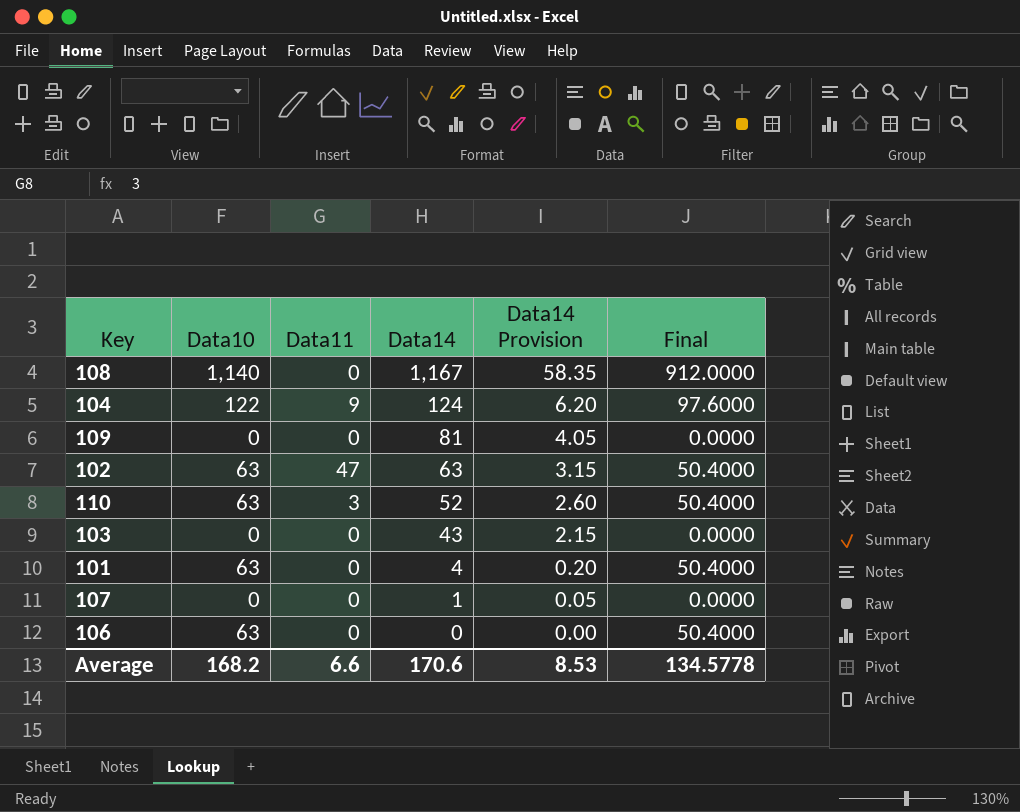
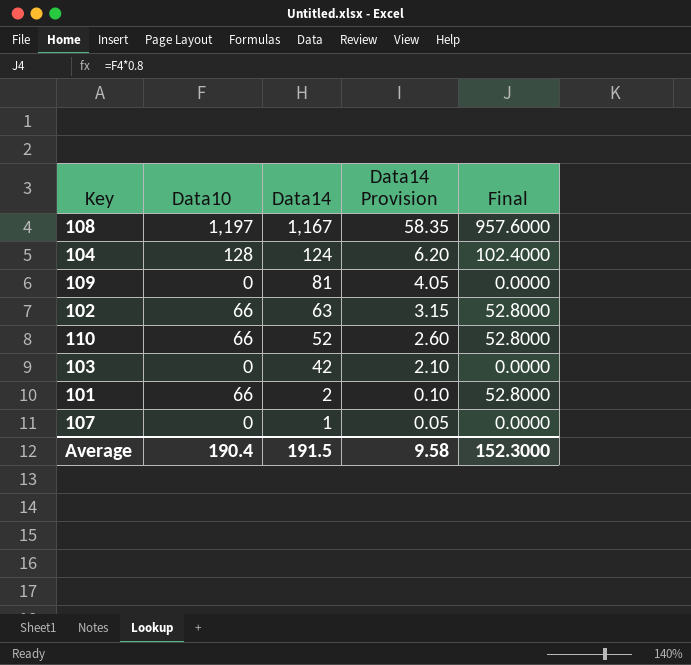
column Data11 | position: 3 -> none
row 106: 63 | 0 | 0 | 0.00 | 50.4000 -> none
108 | Data10: 1,140 -> 1,197
108 | Final: 912.0000 -> 957.6000
104 | Data10: 122 -> 128
104 | Final: 97.6000 -> 102.4000
102 | Data10: 63 -> 66
102 | Final: 50.4000 -> 52.8000
110 | Data10: 63 -> 66
110 | Final: 50.4000 -> 52.8000
103 | Data14: 43 -> 42
103 | Data14 Provision: 2.15 -> 2.10
101 | Data10: 63 -> 66
101 | Data14: 4 -> 2
101 | Data14 Provision: 0.20 -> 0.10
101 | Final: 50.4000 -> 52.8000
Average | Data10: 168.2 -> 190.4
Average | Data14: 170.6 -> 191.5
Average | Data14 Provision: 8.53 -> 9.58
Average | Final: 134.5778 -> 152.3000

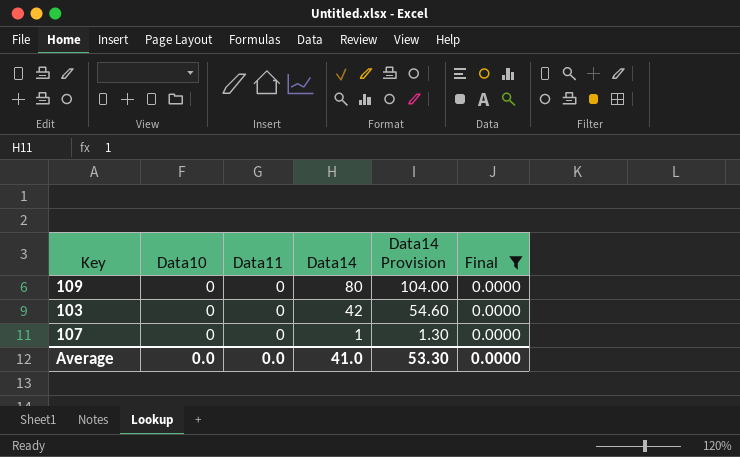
filter: none -> Final = 0.0000
column Data11 | position: none -> 3
column Data14 Provision | formula: [Data14] * 0.05 -> [Data14] * 1.3
109 | Data14: 81 -> 80
Average | Data10: 190.4 -> 0.0
Average | Data14: 191.5 -> 41.0
Average | Data14 Provision: 9.58 -> 53.30
Average | Final: 152.3000 -> 0.0000

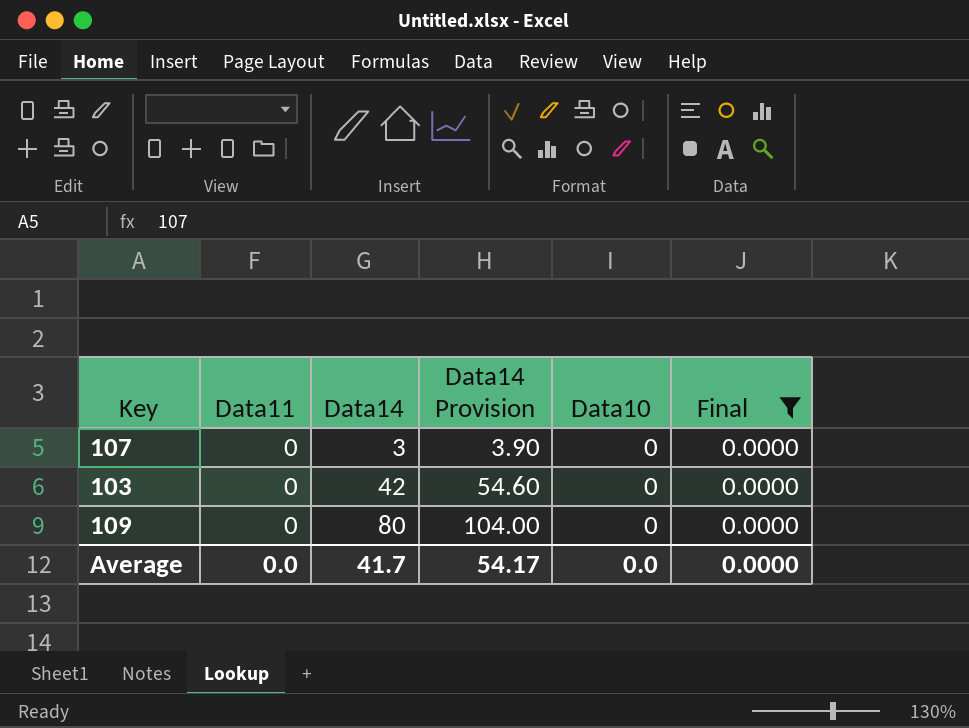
row order: Data14 descending -> Data14 ascending
column Data10 | position: 2 -> 5
107 | Data14: 1 -> 3
107 | Data14 Provision: 1.30 -> 3.90
Average | Data14: 41.0 -> 41.7
Average | Data14 Provision: 53.30 -> 54.17

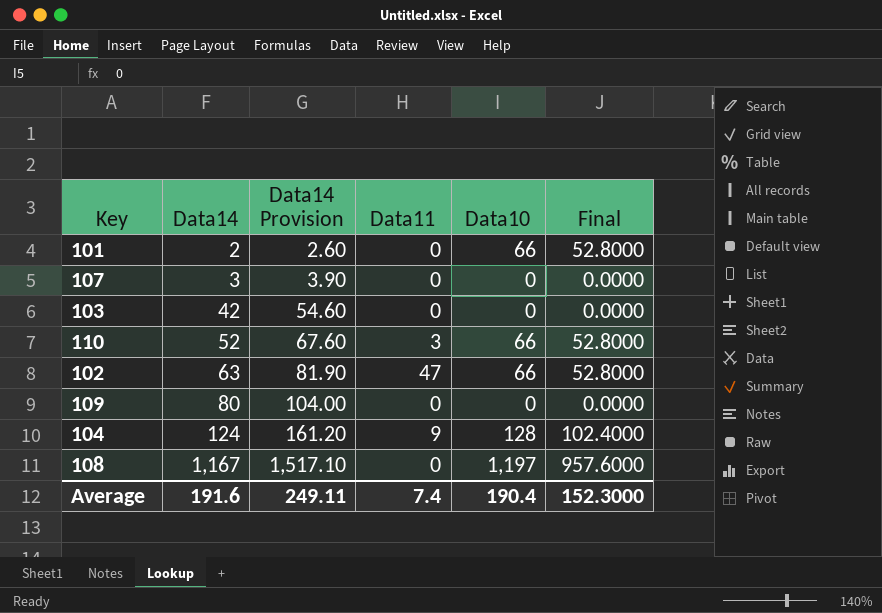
filter: Final = 0.0000 -> none
column Data11 | position: 2 -> 4
Average | Data14: 41.7 -> 191.6
Average | Data14 Provision: 54.17 -> 249.11
Average | Data11: 0.0 -> 7.4
Average | Data10: 0.0 -> 190.4
Average | Final: 0.0000 -> 152.3000

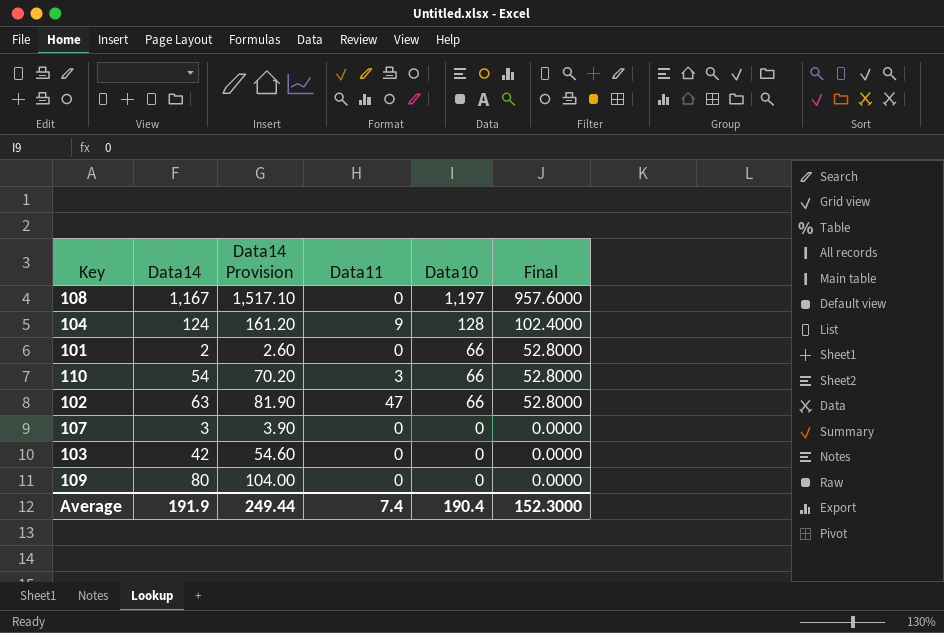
row order: Data14 ascending -> Data10 descending
110 | Data14: 52 -> 54
110 | Data14 Provision: 67.60 -> 70.20
Average | Data14: 191.6 -> 191.9
Average | Data14 Provision: 249.11 -> 249.44

